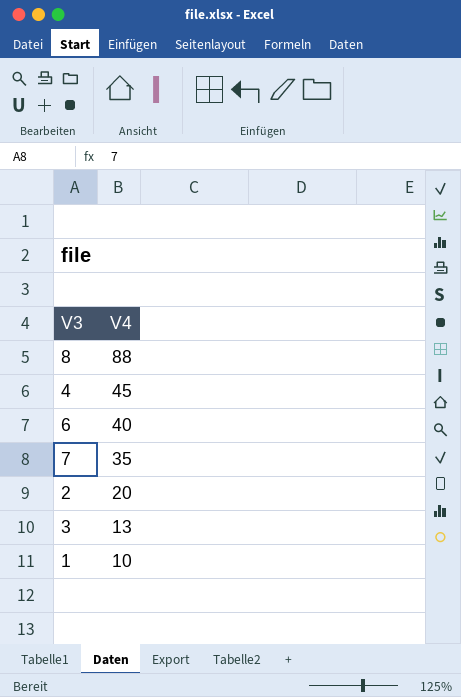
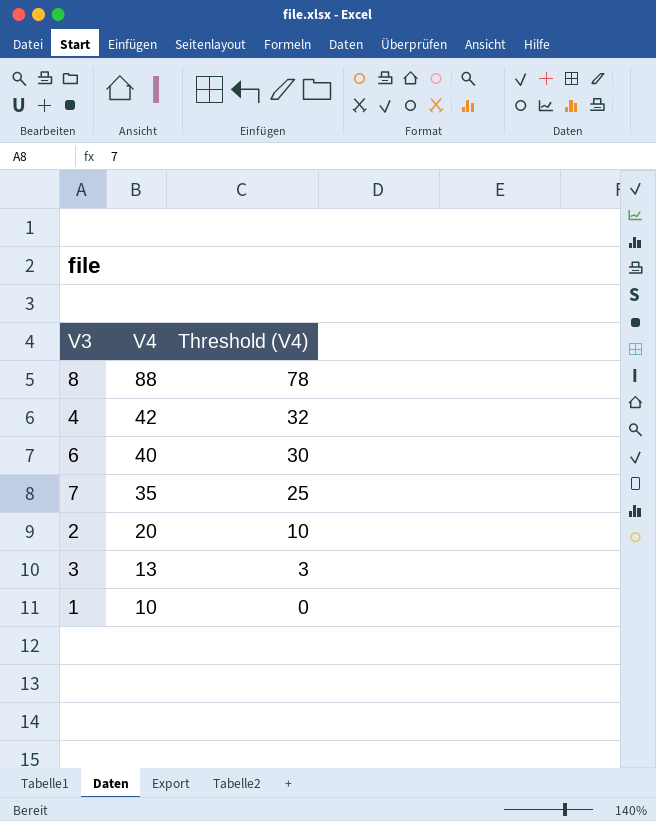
column Threshold (V4) | formula: none -> [V4] - 10
4 | V4: 45 -> 42

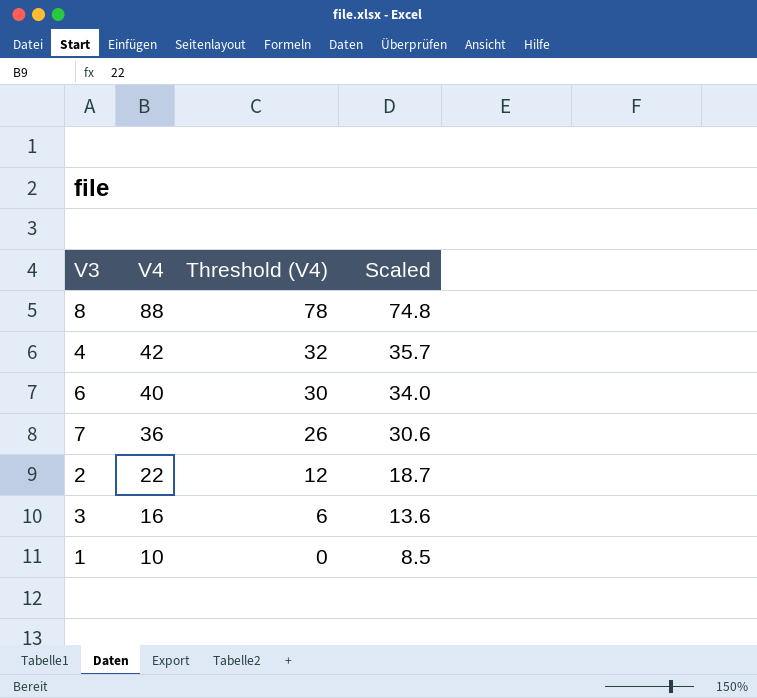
column Scaled | formula: none -> [V4] * 0.85
7 | V4: 35 -> 36
7 | Threshold (V4): 25 -> 26
2 | V4: 20 -> 22
2 | Threshold (V4): 10 -> 12
3 | V4: 13 -> 16
3 | Threshold (V4): 3 -> 6

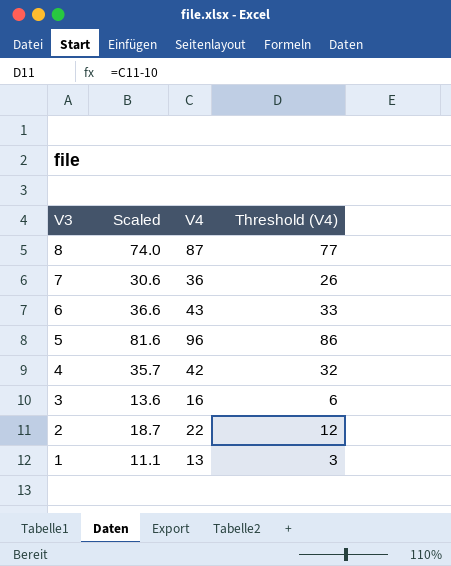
row order: V4 descending -> V3 descending
column Scaled | position: 4 -> 2
8 | Scaled: 74.8 -> 74.0
8 | V4: 88 -> 87
8 | Threshold (V4): 78 -> 77
6 | Scaled: 34.0 -> 36.6
6 | V4: 40 -> 43
6 | Threshold (V4): 30 -> 33
row 5: none -> 81.6 | 96 | 86
1 | Scaled: 8.5 -> 11.1
1 | V4: 10 -> 13
1 | Threshold (V4): 0 -> 3

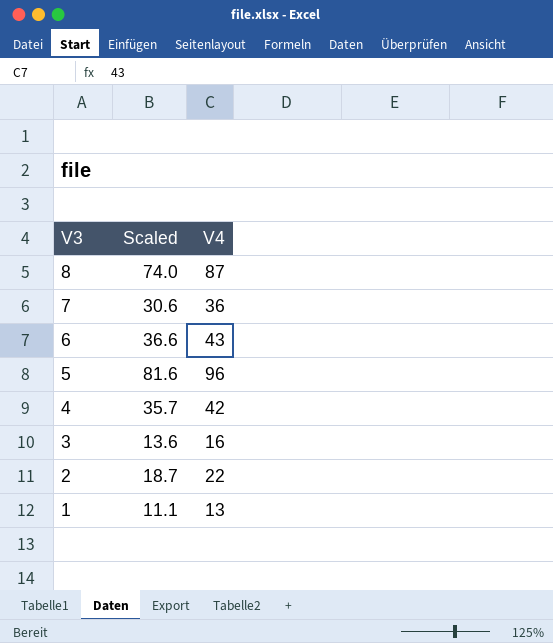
column Threshold (V4) | formula: [V4] - 10 -> none

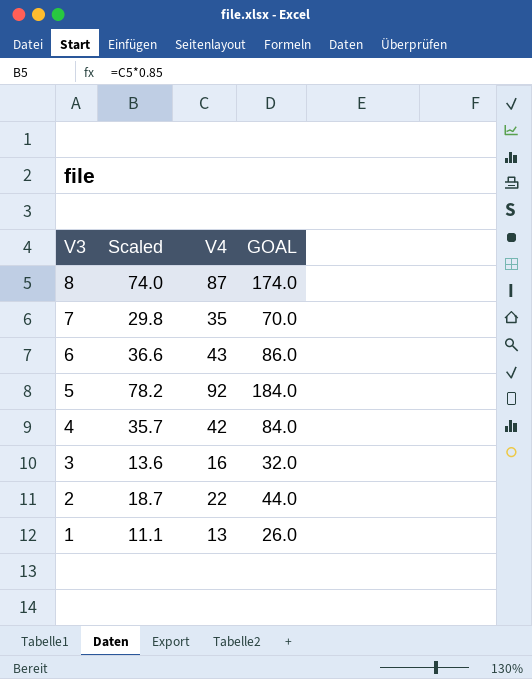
column GOAL | formula: none -> [V4] * 2
7 | Scaled: 30.6 -> 29.8
7 | V4: 36 -> 35
5 | Scaled: 81.6 -> 78.2
5 | V4: 96 -> 92

